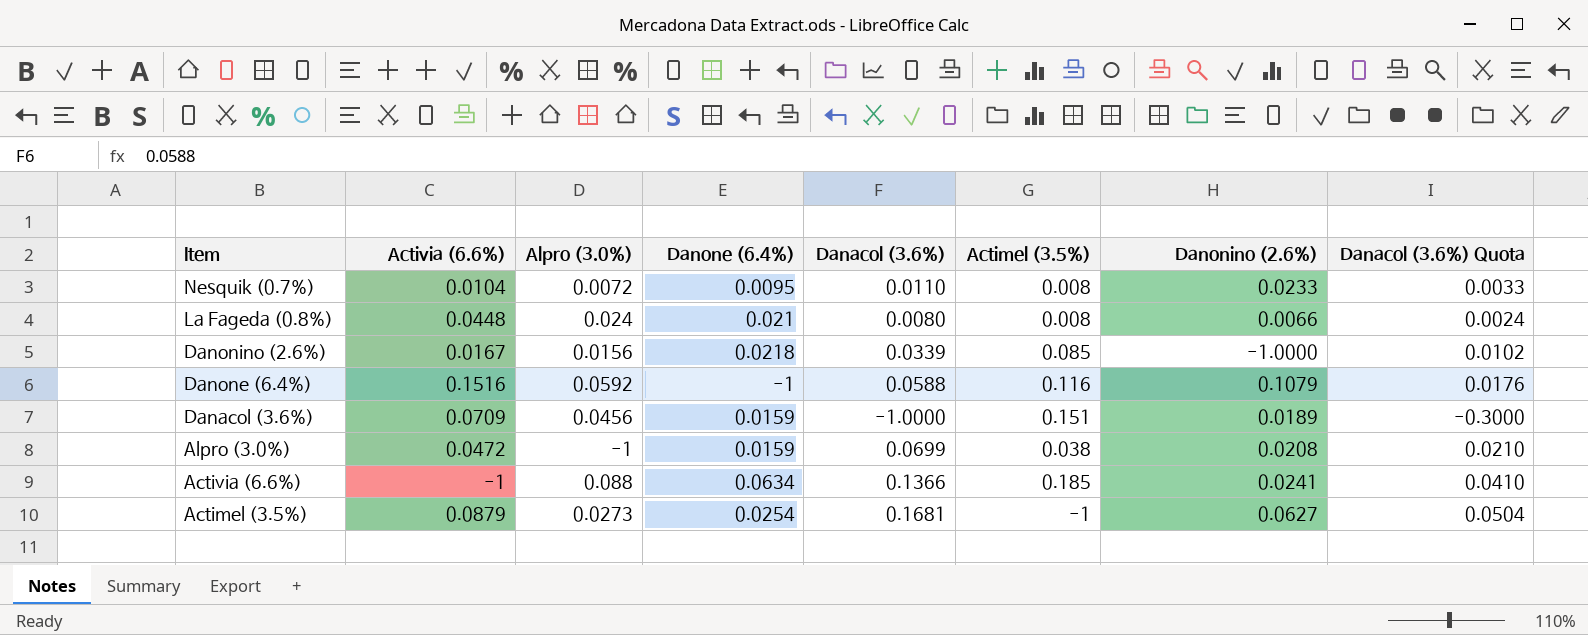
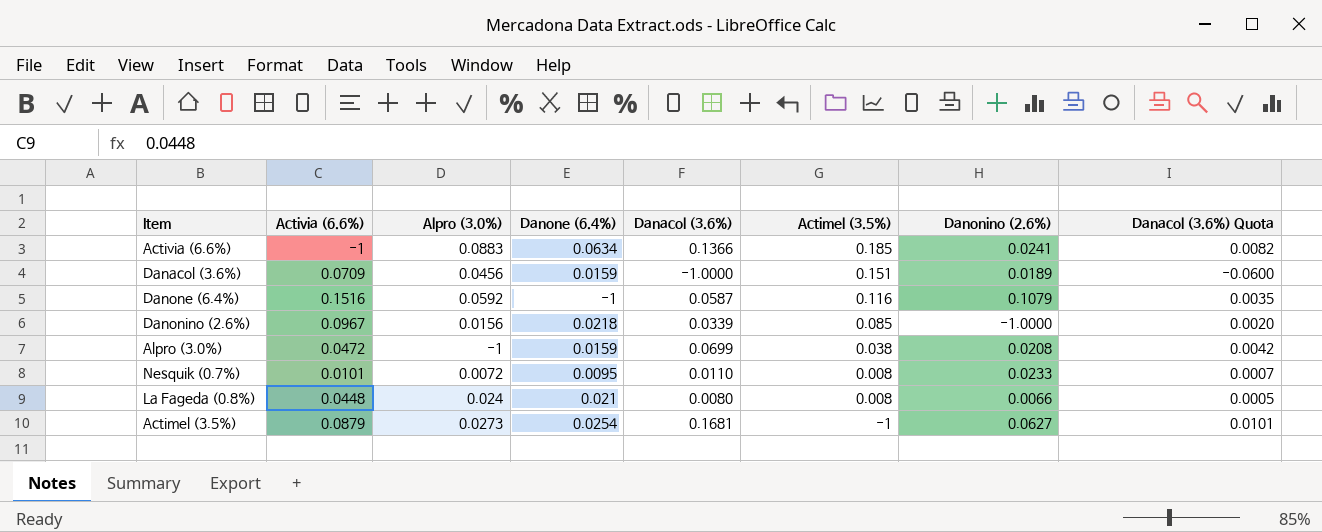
row order: Item descending -> Actimel (3.5%) descending
column Danacol (3.6%) Quota | formula: [Danacol (3.6%)] * 0.3 -> [Danacol (3.6%)] * 0.06
Activia (6.6%) | Alpro (3.0%): 0.088 -> 0.0883
Danone (6.4%) | Danacol (3.6%): 0.0588 -> 0.0587
Danonino (2.6%) | Activia (6.6%): 0.0167 -> 0.0967
Nesquik (0.7%) | Activia (6.6%): 0.0104 -> 0.0101

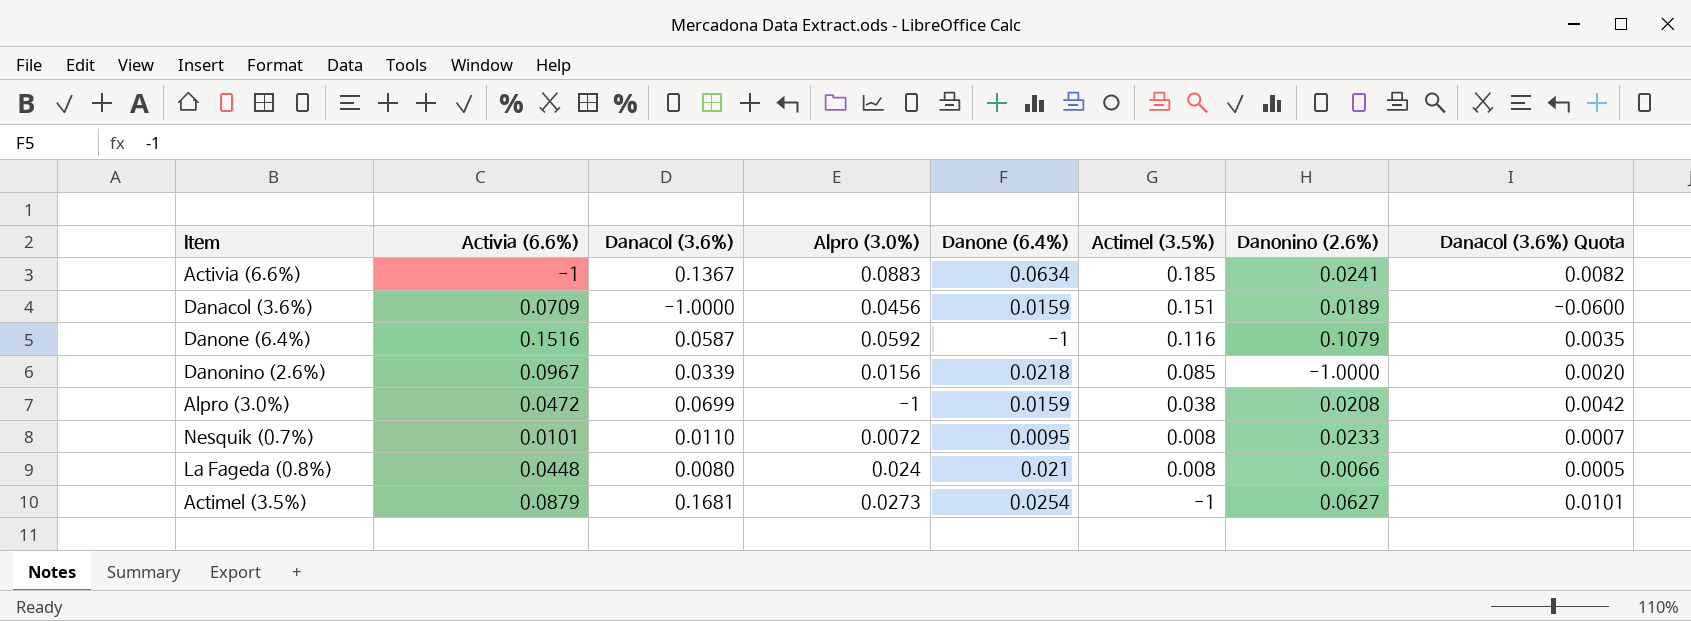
column Danacol (3.6%) | position: 5 -> 3
Activia (6.6%) | Danacol (3.6%): 0.1366 -> 0.1367

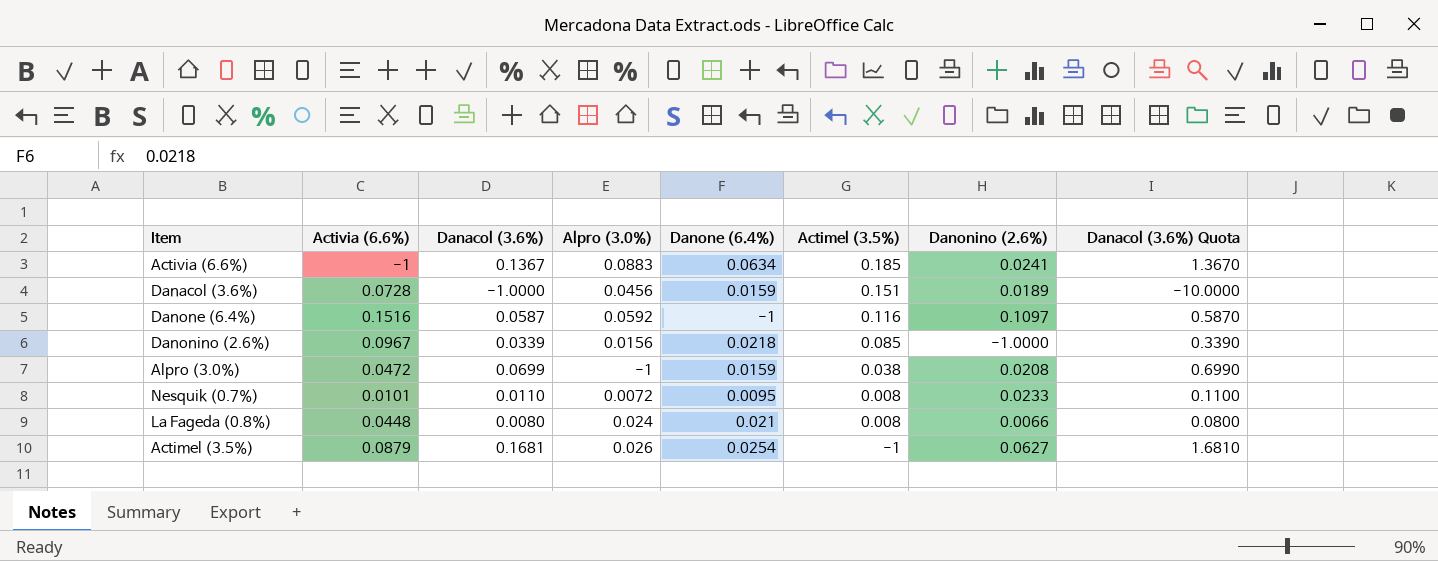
column Danacol (3.6%) Quota | formula: [Danacol (3.6%)] * 0.06 -> [Danacol (3.6%)] * 10
Danacol (3.6%) | Activia (6.6%): 0.0709 -> 0.0728
Danone (6.4%) | Danonino (2.6%): 0.1079 -> 0.1097
Actimel (3.5%) | Alpro (3.0%): 0.0273 -> 0.026

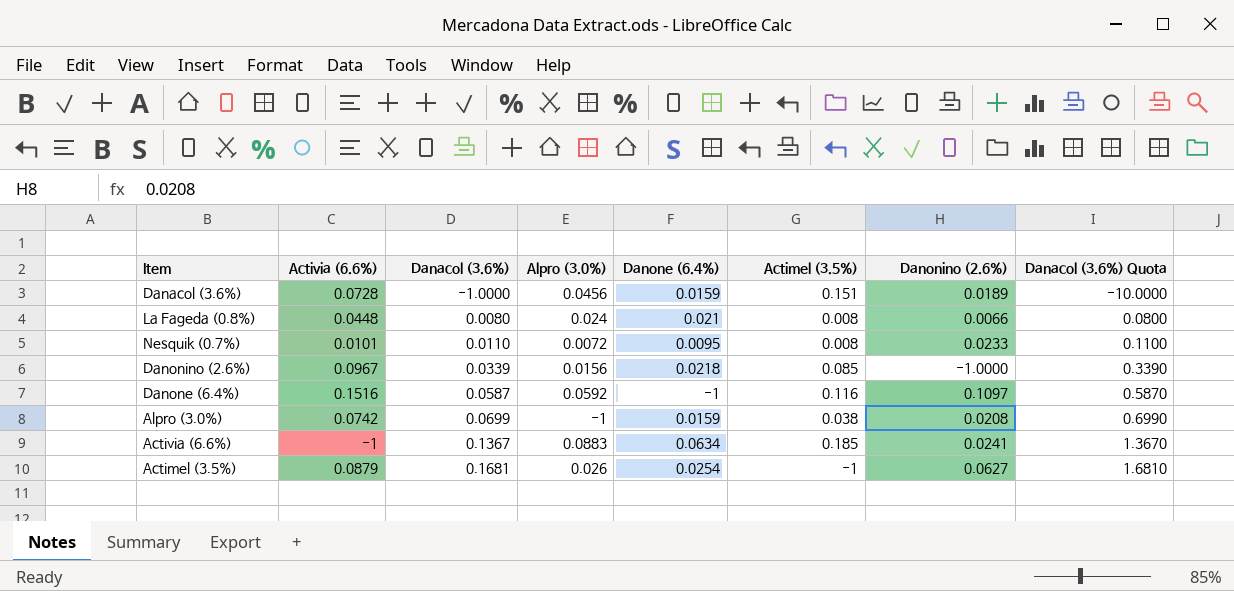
row order: Actimel (3.5%) descending -> Danacol (3.6%) ascending
Alpro (3.0%) | Activia (6.6%): 0.0472 -> 0.0742

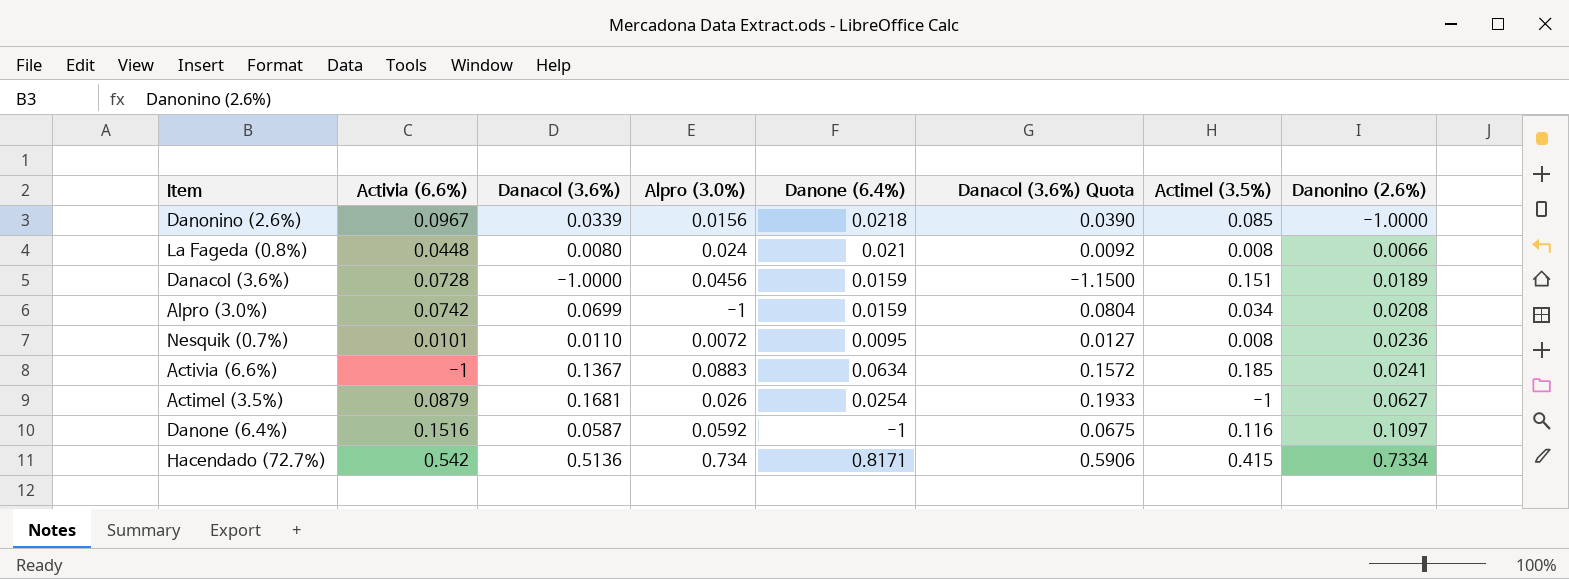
row order: Danacol (3.6%) ascending -> Danonino (2.6%) ascending
column Danacol (3.6%) Quota | formula: [Danacol (3.6%)] * 10 -> [Danacol (3.6%)] * 1.15
column Danacol (3.6%) Quota | position: 8 -> 6
Alpro (3.0%) | Actimel (3.5%): 0.038 -> 0.034
Nesquik (0.7%) | Danonino (2.6%): 0.0233 -> 0.0236
row Hacendado (72.7%): none -> 0.542 | 0.5136 | 0.734 | 0.8171 | 0.5906 | 0.415 | 0.7334

